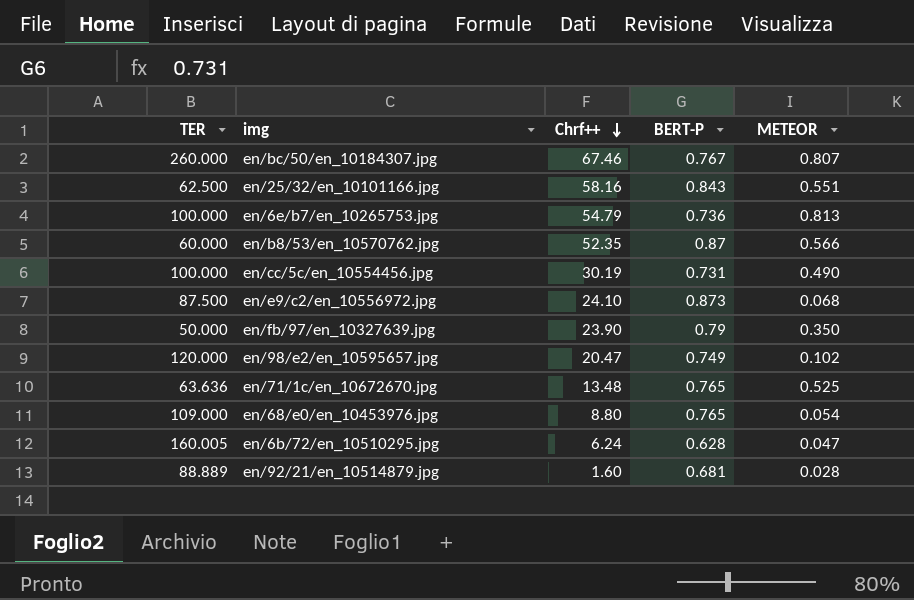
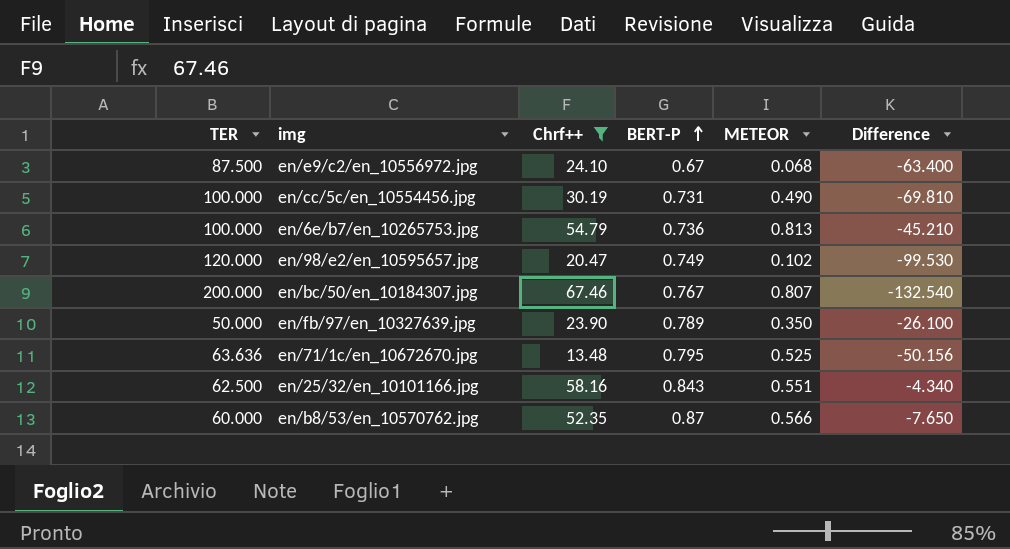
filter: none -> Chrf++ >= 13.48
row order: Chrf++ descending -> BERT-P ascending
column Difference | formula: none -> [Chrf++] - [TER]
en/e9/c2/en_10556972.jpg | BERT-P: 0.873 -> 0.67
en/bc/50/en_10184307.jpg | TER: 260.000 -> 200.000
en/fb/97/en_10327639.jpg | BERT-P: 0.79 -> 0.789
en/71/1c/en_10672670.jpg | BERT-P: 0.765 -> 0.795

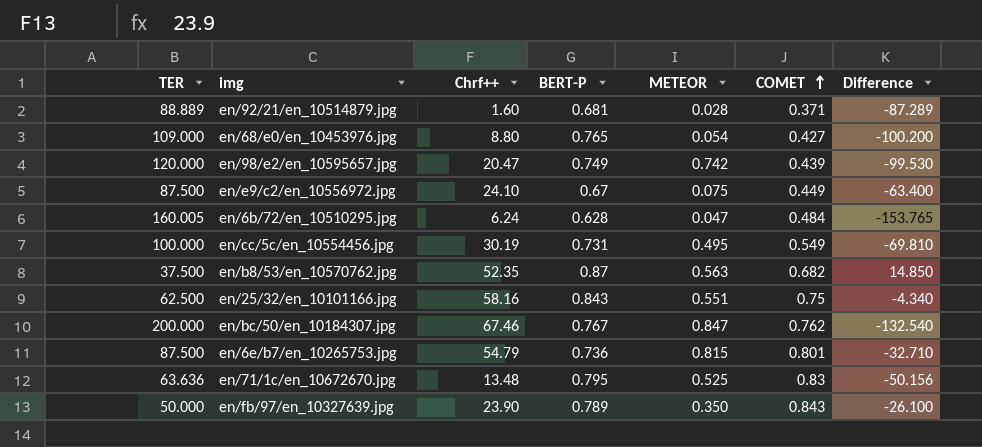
filter: Chrf++ >= 13.48 -> none
row order: BERT-P ascending -> COMET ascending
column COMET | position: none -> 6
en/98/e2/en_10595657.jpg | METEOR: 0.102 -> 0.742
en/e9/c2/en_10556972.jpg | METEOR: 0.068 -> 0.075
en/cc/5c/en_10554456.jpg | METEOR: 0.490 -> 0.495
en/b8/53/en_10570762.jpg | TER: 60.000 -> 37.500
en/b8/53/en_10570762.jpg | METEOR: 0.566 -> 0.563
en/b8/53/en_10570762.jpg | Difference: -7.650 -> 14.850
en/bc/50/en_10184307.jpg | METEOR: 0.807 -> 0.847
en/6e/b7/en_10265753.jpg | TER: 100.000 -> 87.500
en/6e/b7/en_10265753.jpg | METEOR: 0.813 -> 0.815
en/6e/b7/en_10265753.jpg | Difference: -45.210 -> -32.710

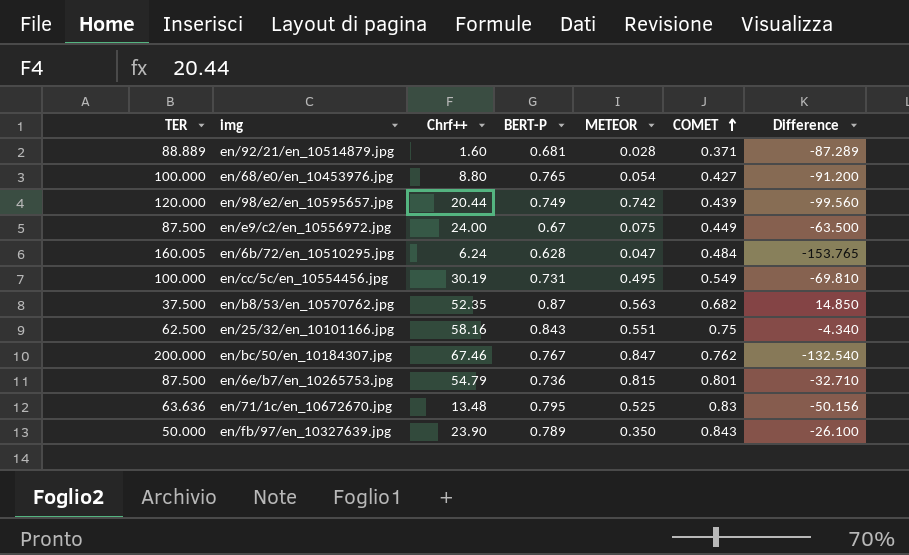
en/68/e0/en_10453976.jpg | TER: 109.000 -> 100.000
en/68/e0/en_10453976.jpg | Difference: -100.200 -> -91.200
en/98/e2/en_10595657.jpg | Chrf++: 20.47 -> 20.44
en/98/e2/en_10595657.jpg | Difference: -99.530 -> -99.560
en/e9/c2/en_10556972.jpg | Chrf++: 24.10 -> 24.00
en/e9/c2/en_10556972.jpg | Difference: -63.400 -> -63.500

